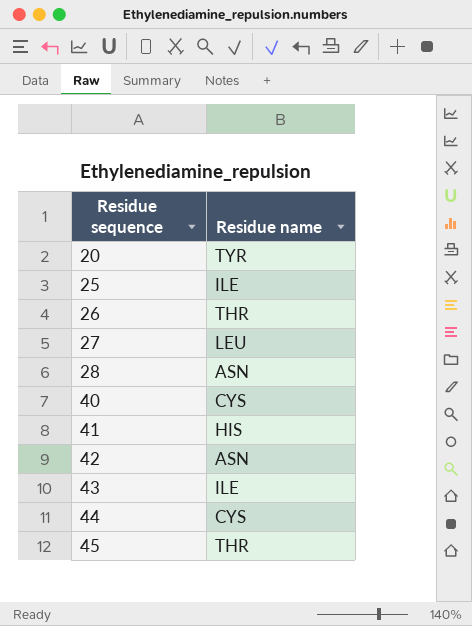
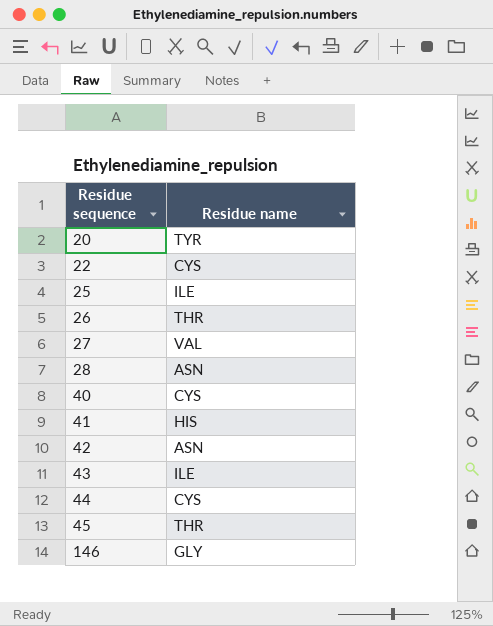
row 22: none -> CYS
27 | Residue name: LEU -> VAL
row 146: none -> GLY

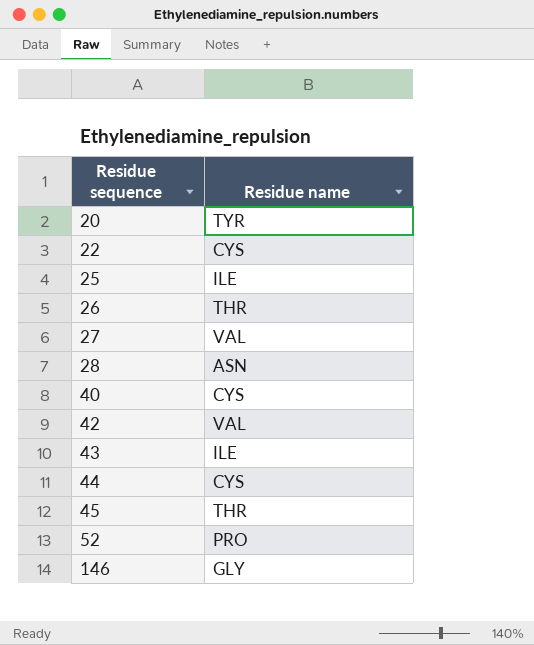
row 41: HIS -> none
42 | Residue name: ASN -> VAL
row 52: none -> PRO

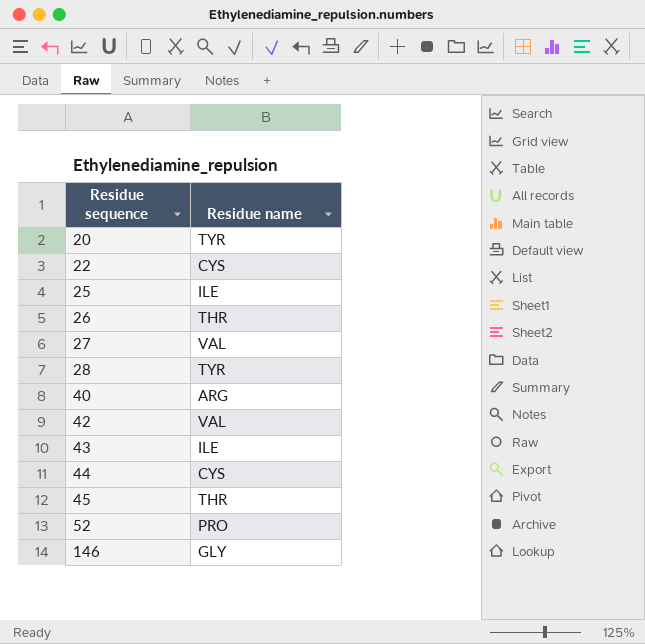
28 | Residue name: ASN -> TYR
40 | Residue name: CYS -> ARG

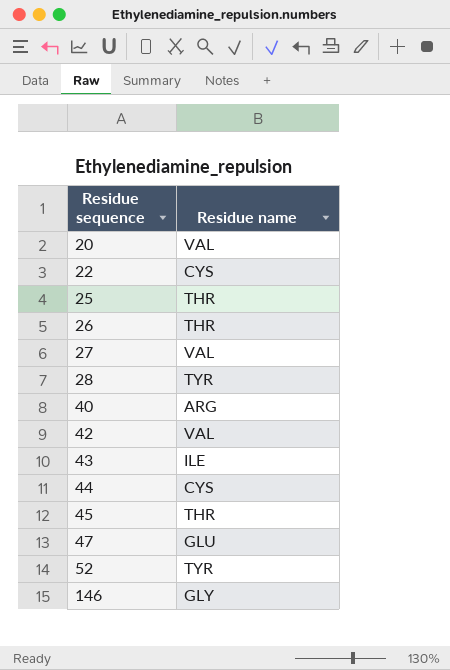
20 | Residue name: TYR -> VAL
25 | Residue name: ILE -> THR
row 47: none -> GLU
52 | Residue name: PRO -> TYR

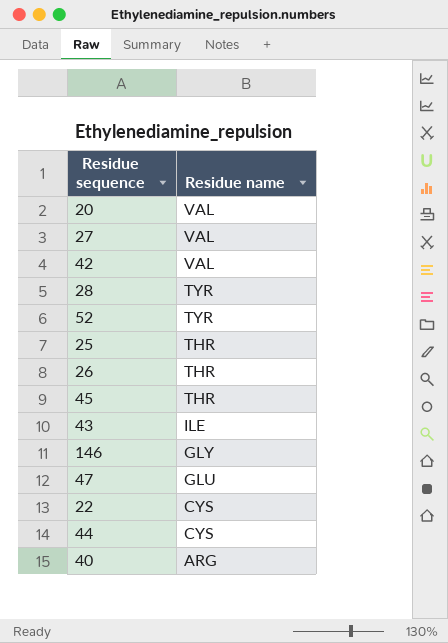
row order: Residue sequence ascending -> Residue name descending

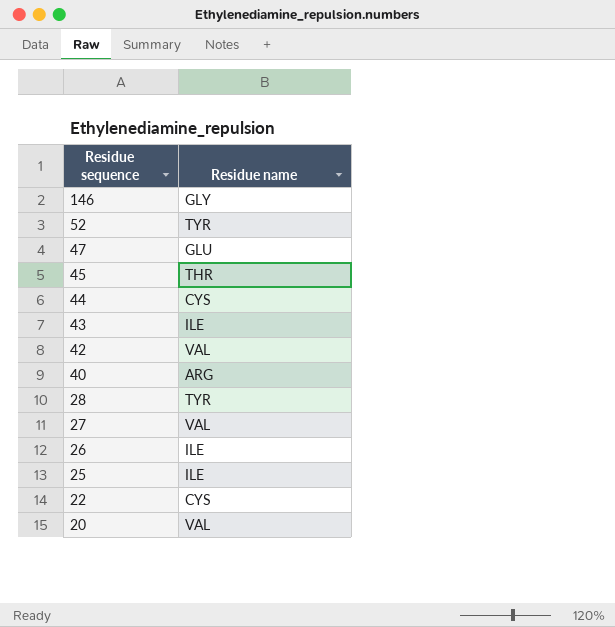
row order: Residue name descending -> Residue sequence descending
26 | Residue name: THR -> ILE
25 | Residue name: THR -> ILE

